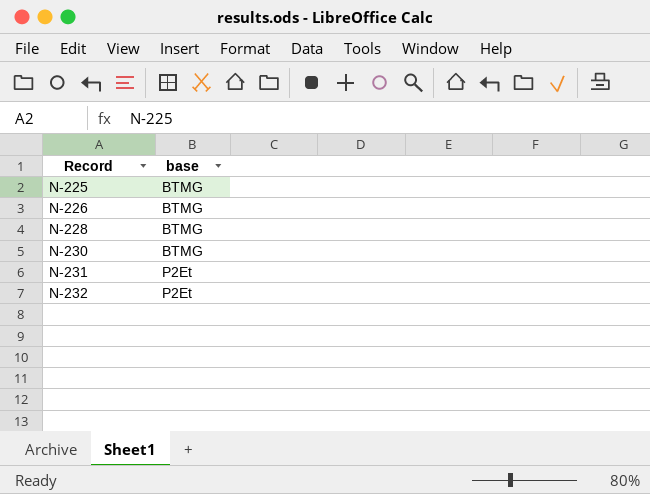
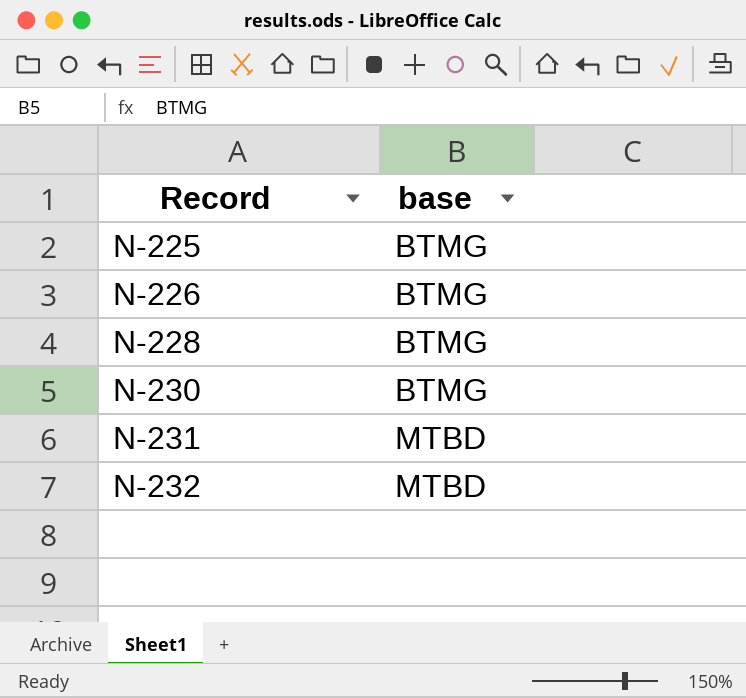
N-231 | base: P2Et -> MTBD
N-232 | base: P2Et -> MTBD

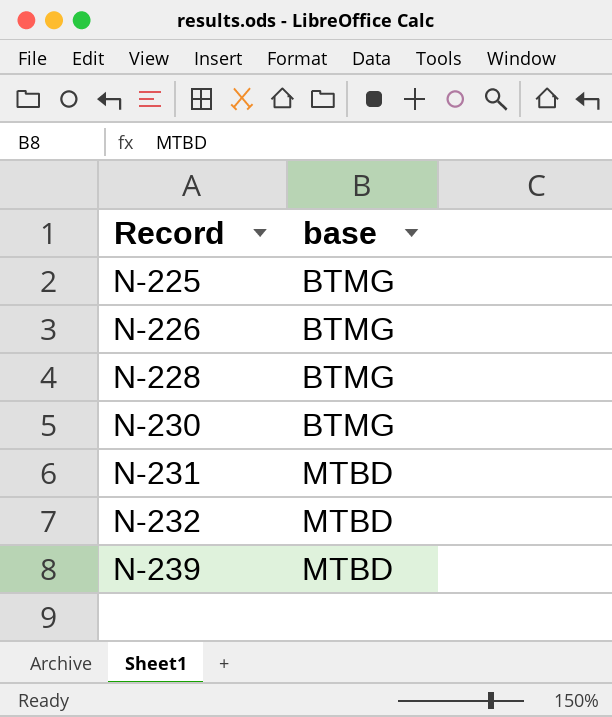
row N-239: none -> MTBD

